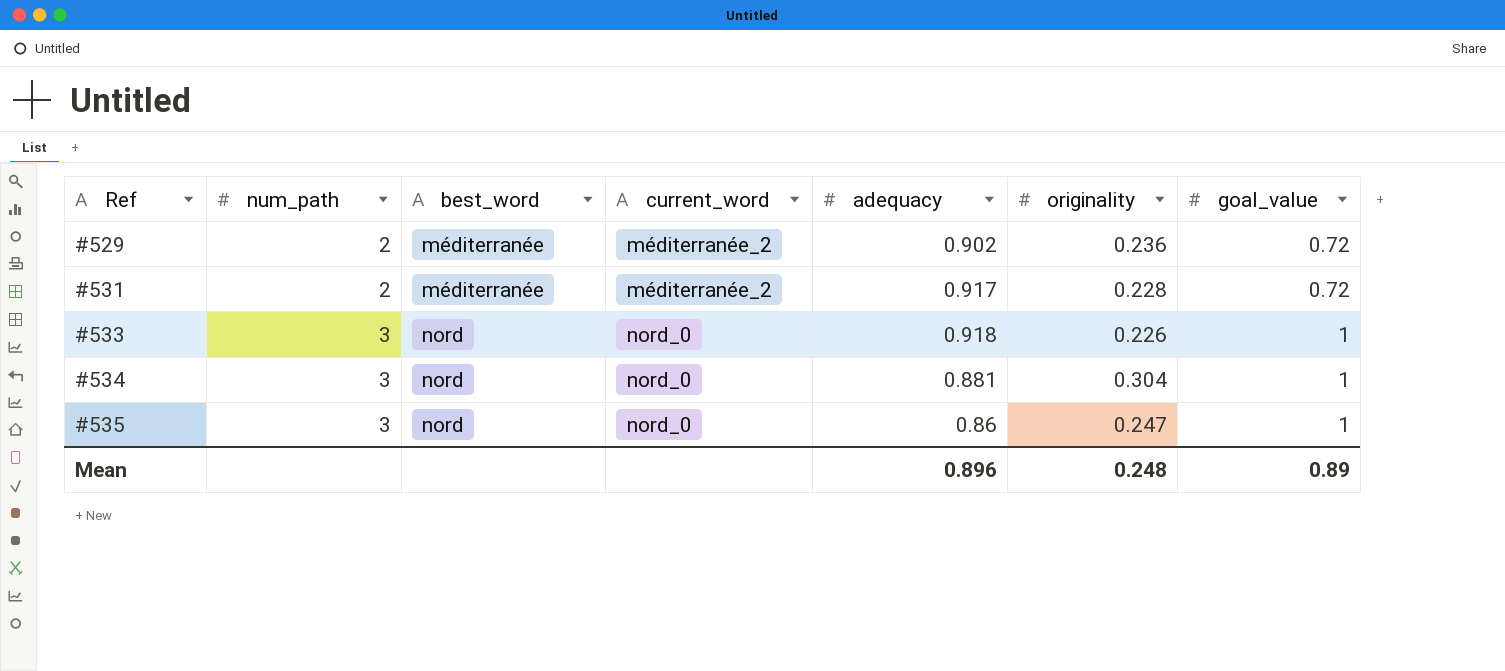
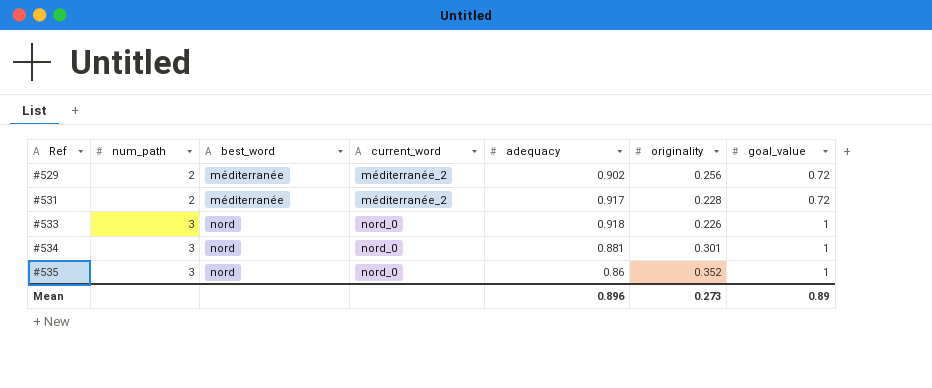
#529 | originality: 0.236 -> 0.256
#534 | originality: 0.304 -> 0.301
#535 | originality: 0.247 -> 0.352
Mean | originality: 0.248 -> 0.273

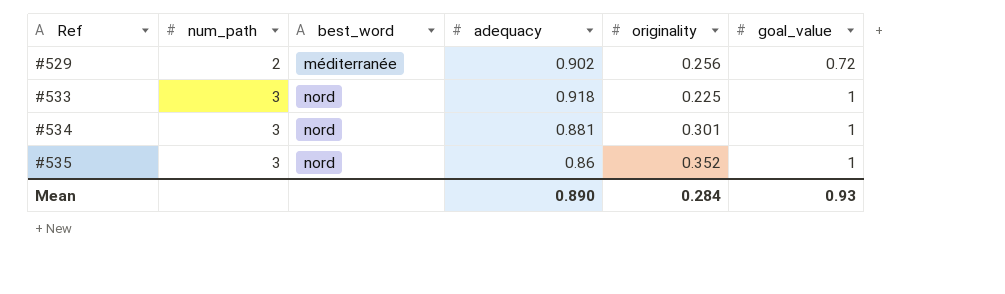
column current_word | position: 4 -> none
row #531: 2 | méditerranée | méditerranée_2 | 0.917 | 0.228 | 0.72 -> none
#533 | originality: 0.226 -> 0.225
Mean | adequacy: 0.896 -> 0.890
Mean | originality: 0.273 -> 0.284
Mean | goal_value: 0.89 -> 0.93

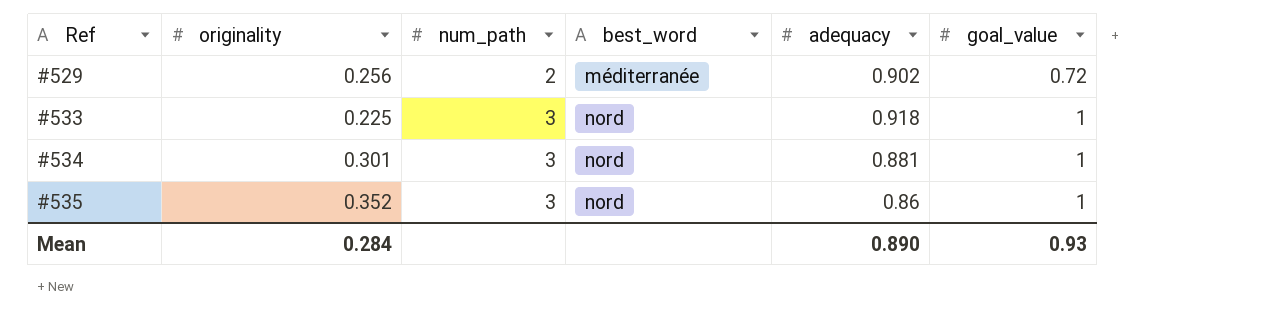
column originality | position: 5 -> 2

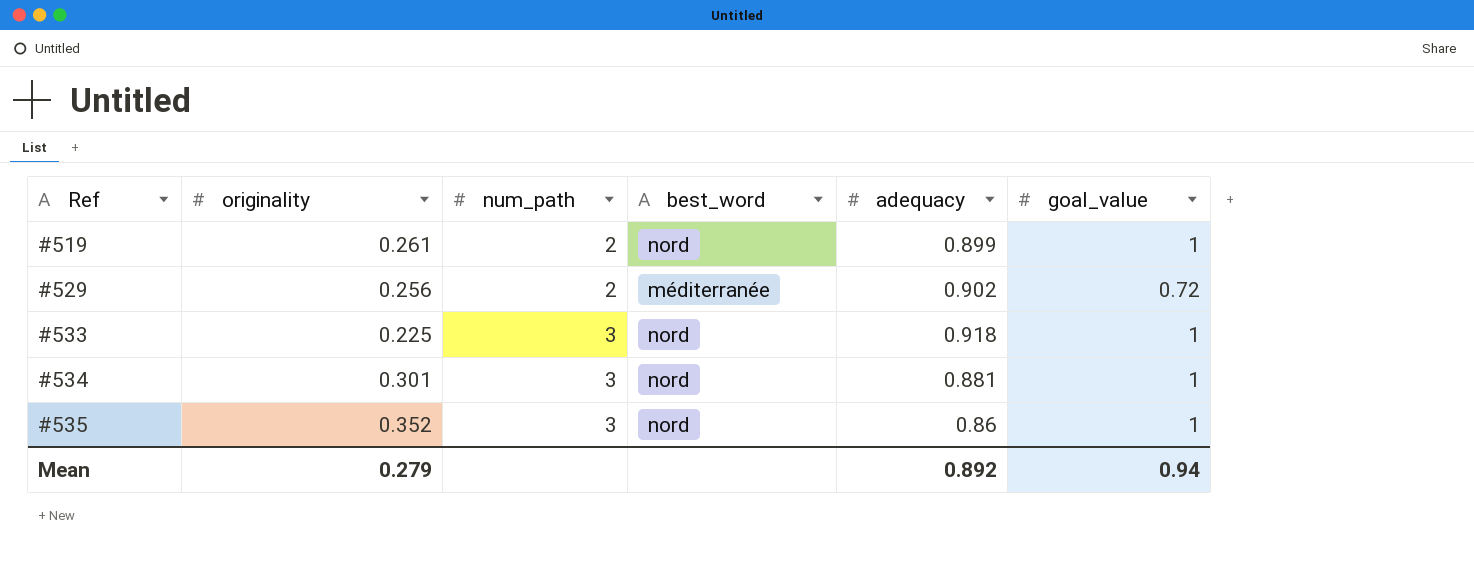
row #519: none -> 0.261 | 2 | nord | 0.899 | 1
Mean | originality: 0.284 -> 0.279
Mean | adequacy: 0.890 -> 0.892
Mean | goal_value: 0.93 -> 0.94

